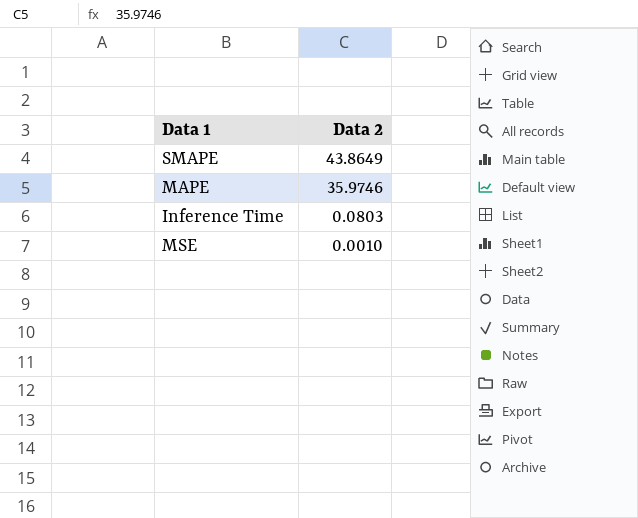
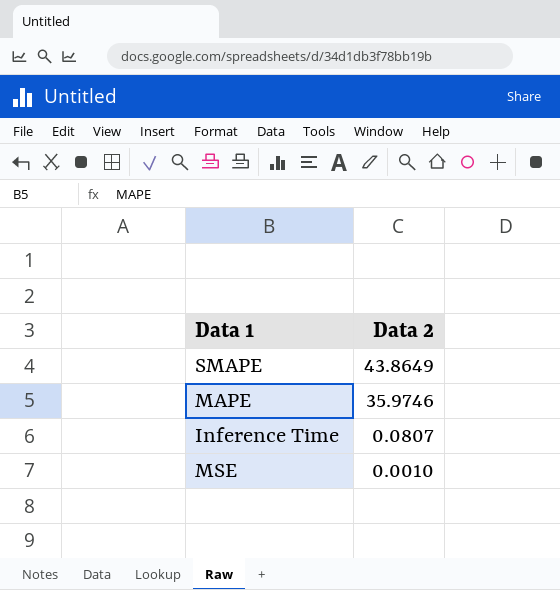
Inference Time | Data 2: 0.0803 -> 0.0807

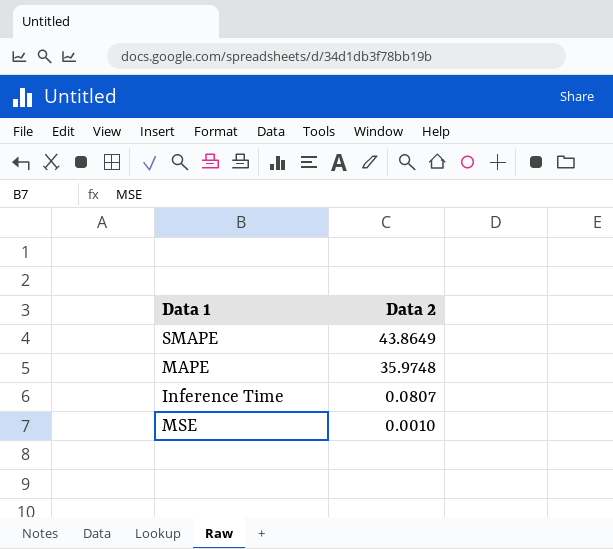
MAPE | Data 2: 35.9746 -> 35.9748

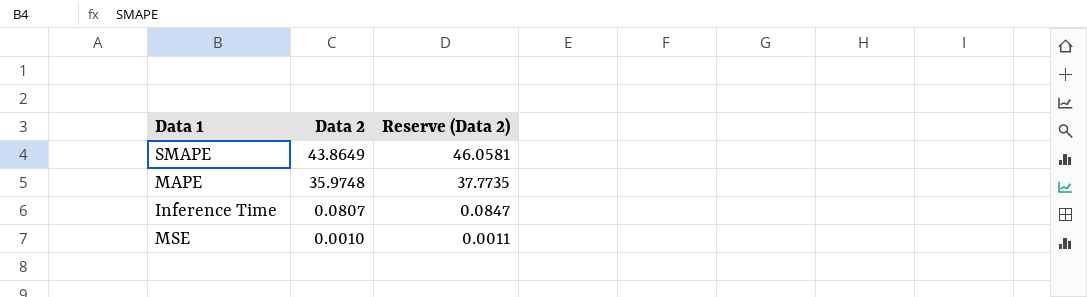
column Reserve (Data 2) | formula: none -> [Data 2] * 1.05

